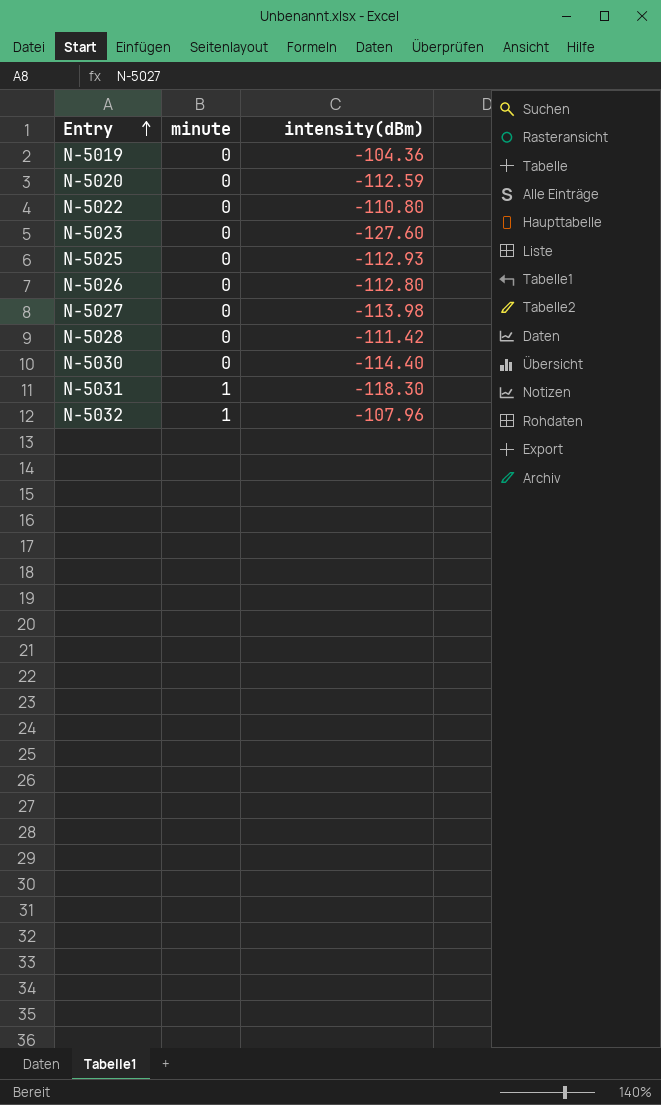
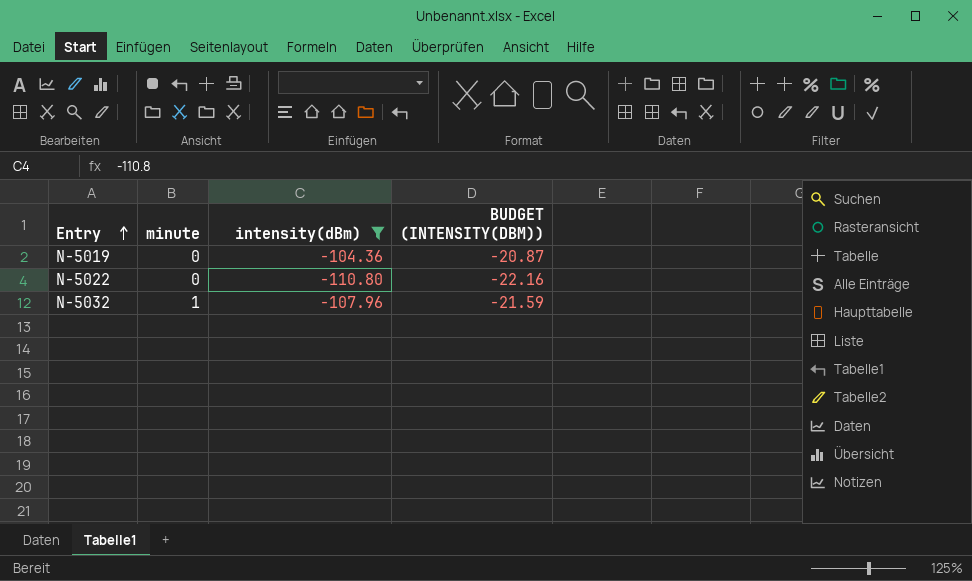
filter: none -> intensity(dBm) >= -110.80
column BUDGET (INTENSITY(DBM)) | formula: none -> [intensity(dBm)] * 0.2

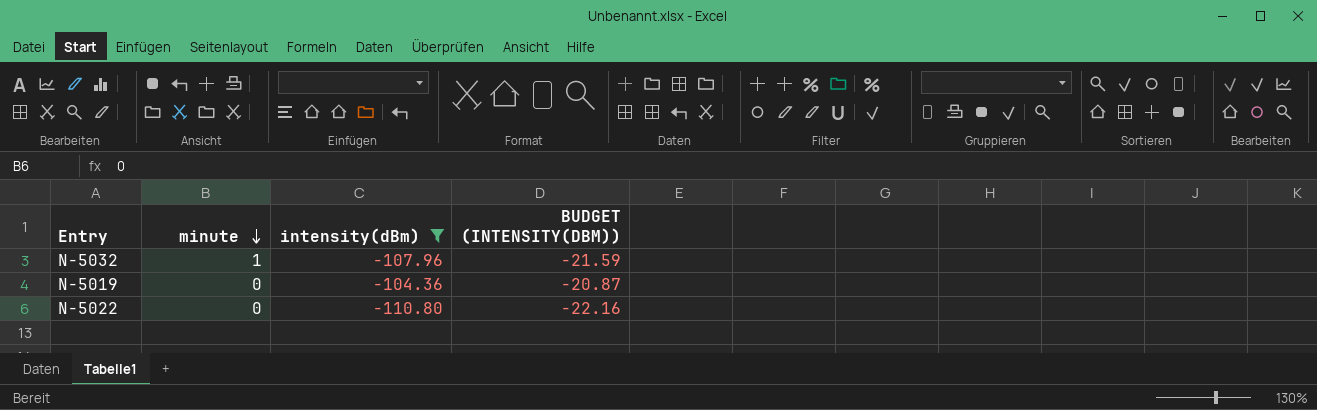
row order: Entry ascending -> minute descending

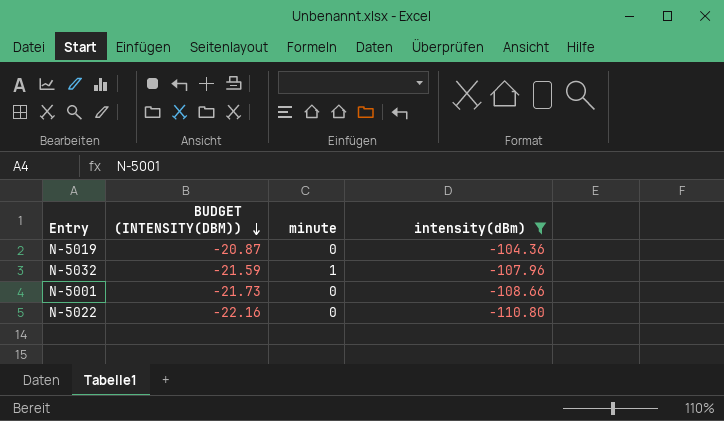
row order: minute descending -> BUDGET (INTENSITY(DBM)) descending
column BUDGET (INTENSITY(DBM)) | position: 4 -> 2
row N-5001: none -> -21.73 | 0 | -108.66

